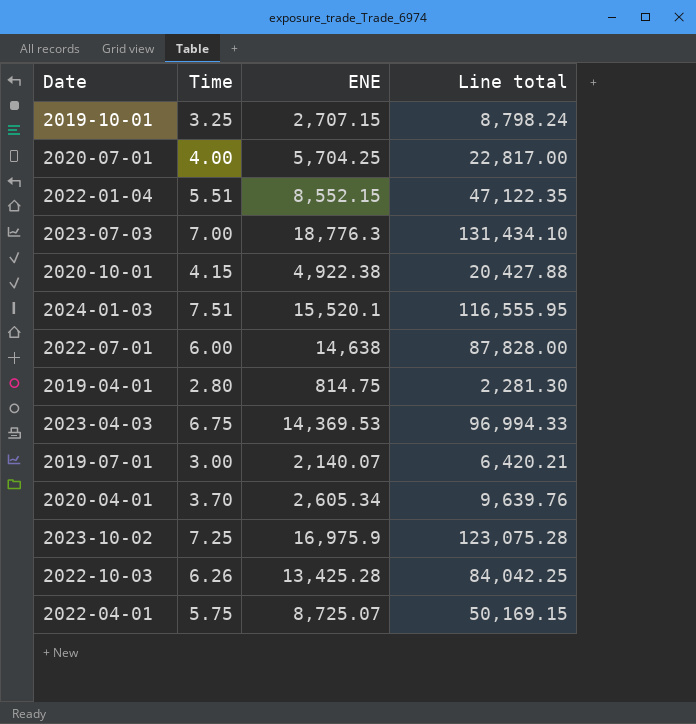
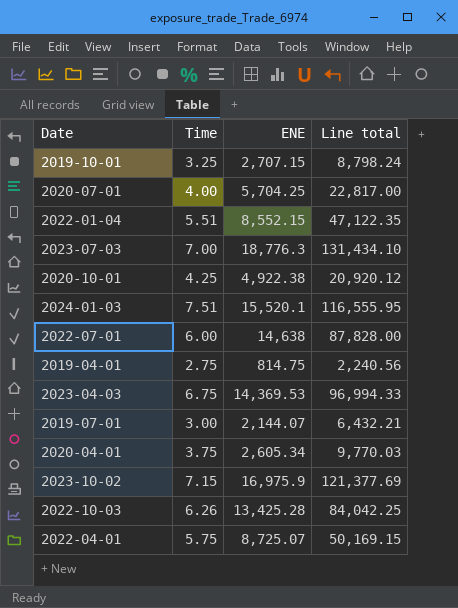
2020-10-01 | Time: 4.15 -> 4.25
2020-10-01 | Line total: 20,427.88 -> 20,920.12
2019-04-01 | Time: 2.80 -> 2.75
2019-04-01 | Line total: 2,281.30 -> 2,240.56
2019-07-01 | ENE: 2,140.07 -> 2,144.07
2019-07-01 | Line total: 6,420.21 -> 6,432.21
2020-04-01 | Time: 3.70 -> 3.75
2020-04-01 | Line total: 9,639.76 -> 9,770.03
2023-10-02 | Time: 7.25 -> 7.15
2023-10-02 | Line total: 123,075.28 -> 121,377.69

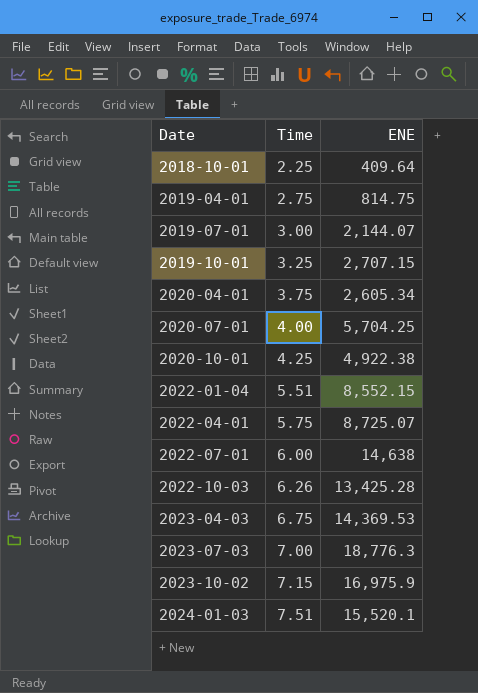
row order: none -> Date ascending
column Line total | formula: [Time] * [ENE] -> none
row 2018-10-01: none -> 2.25 | 409.64

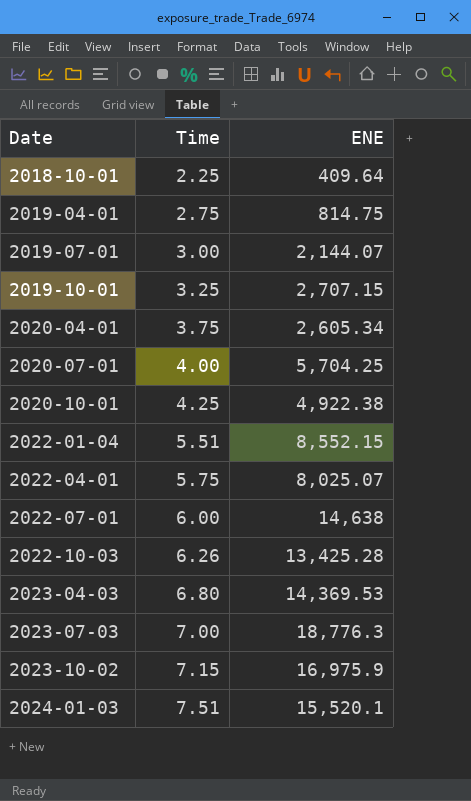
2022-04-01 | ENE: 8,725.07 -> 8,025.07
2023-04-03 | Time: 6.75 -> 6.80

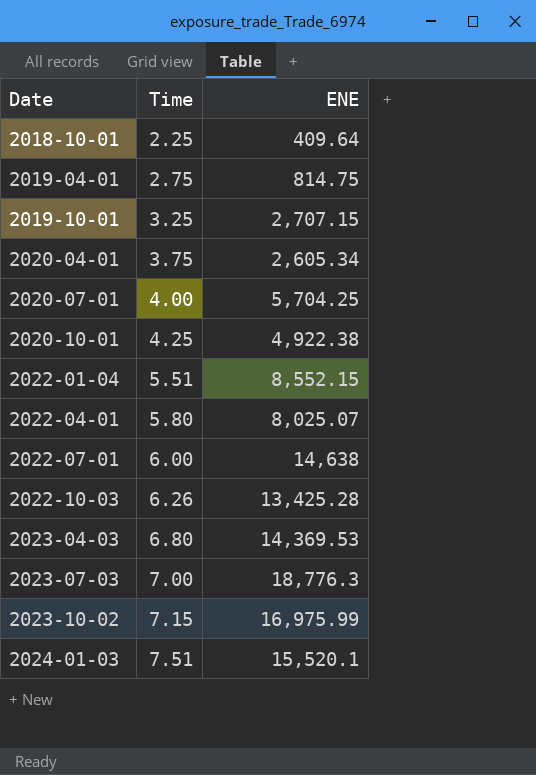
row 2019-07-01: 3.00 | 2,144.07 -> none
2022-04-01 | Time: 5.75 -> 5.80
2023-10-02 | ENE: 16,975.9 -> 16,975.99

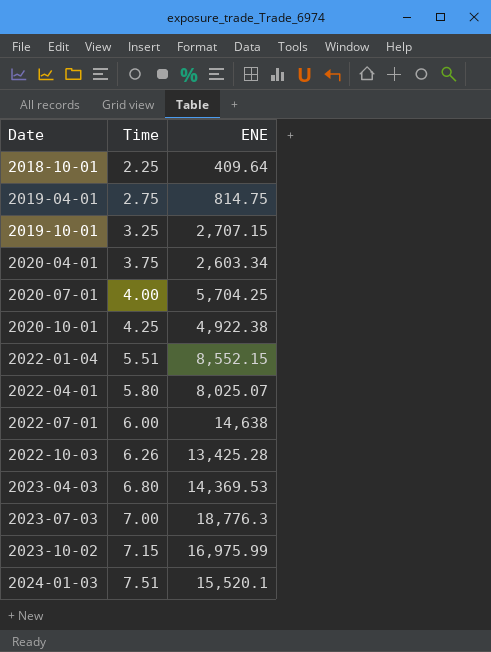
2020-04-01 | ENE: 2,605.34 -> 2,603.34

